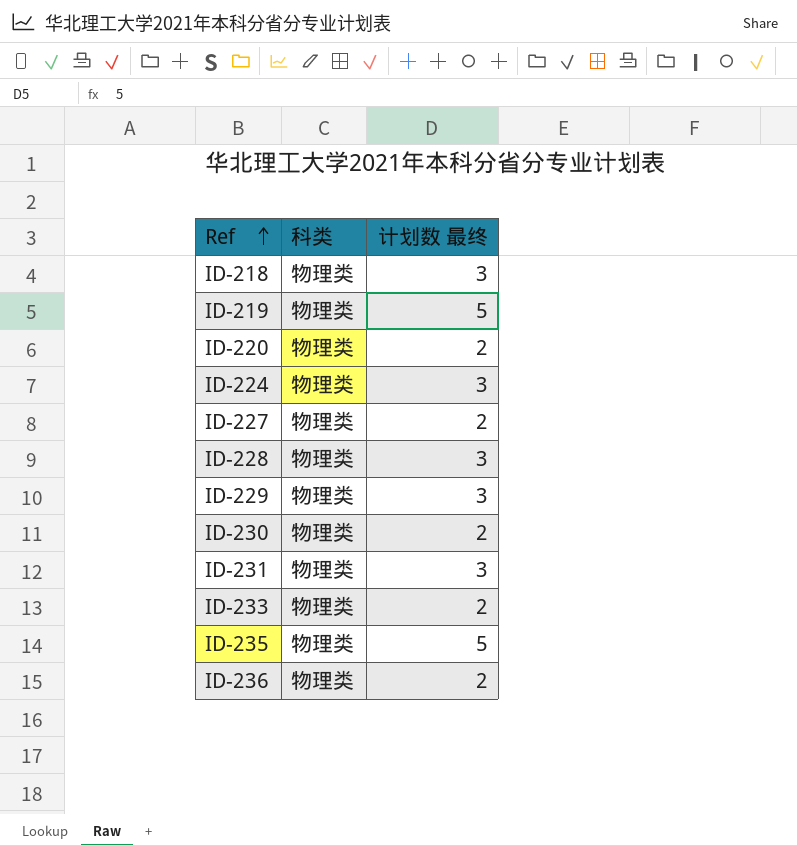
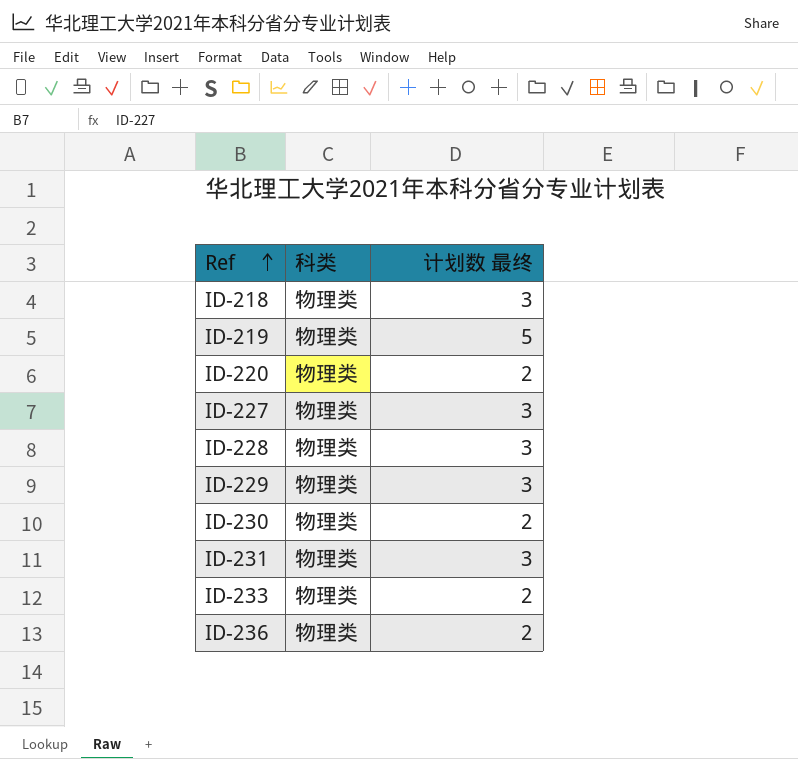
row ID-224: 物理类 | 3 -> none
row ID-235: 物理类 | 5 -> none
ID-227 | 计划数 最终: 2 -> 3

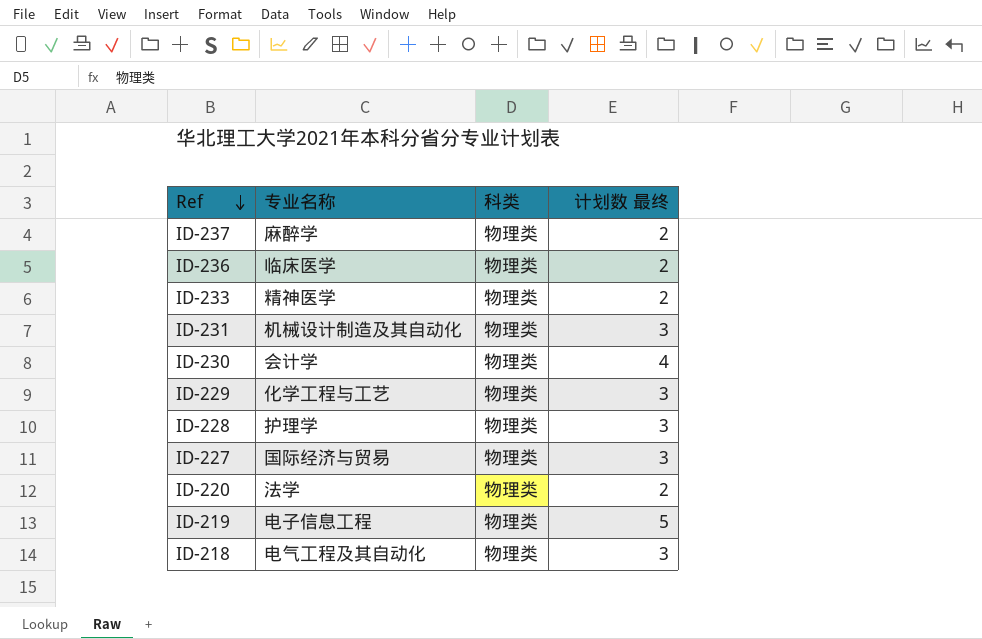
row order: Ref ascending -> Ref descending
column 专业名称 | position: none -> 2
row ID-237: none -> 麻醉学 | 物理类 | 2
ID-230 | 计划数 最终: 2 -> 4

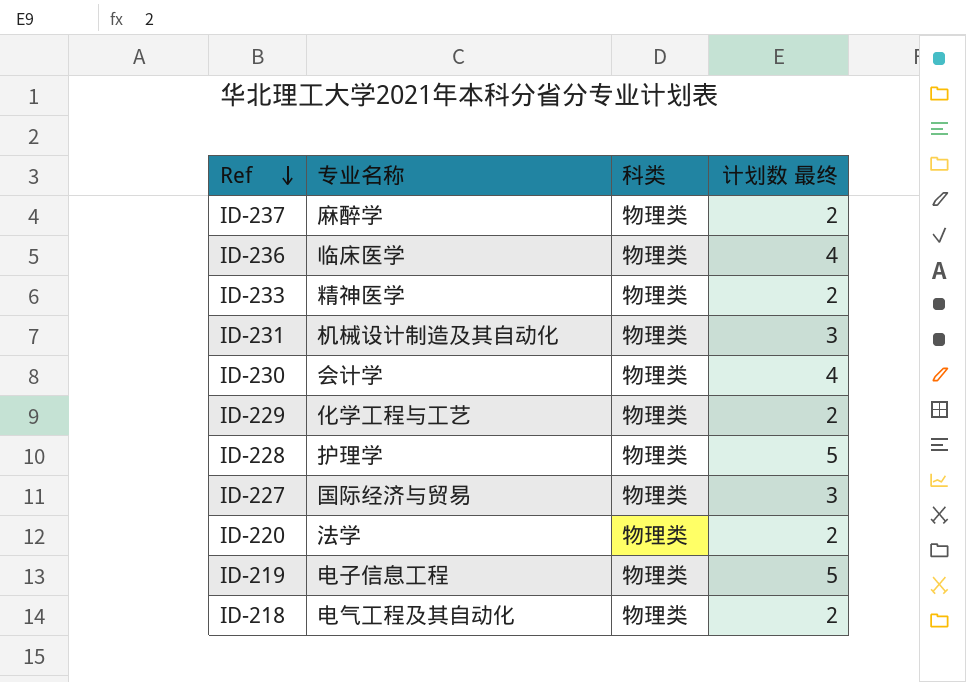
ID-236 | 计划数 最终: 2 -> 4
ID-229 | 计划数 最终: 3 -> 2
ID-228 | 计划数 最终: 3 -> 5
ID-218 | 计划数 最终: 3 -> 2

